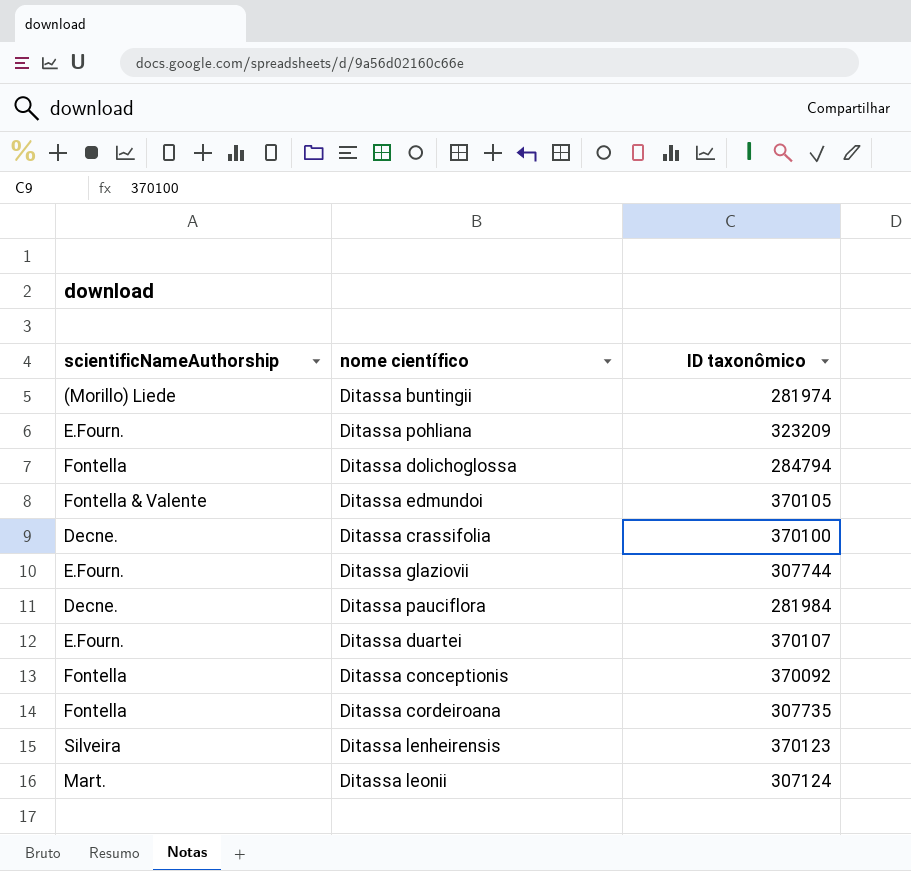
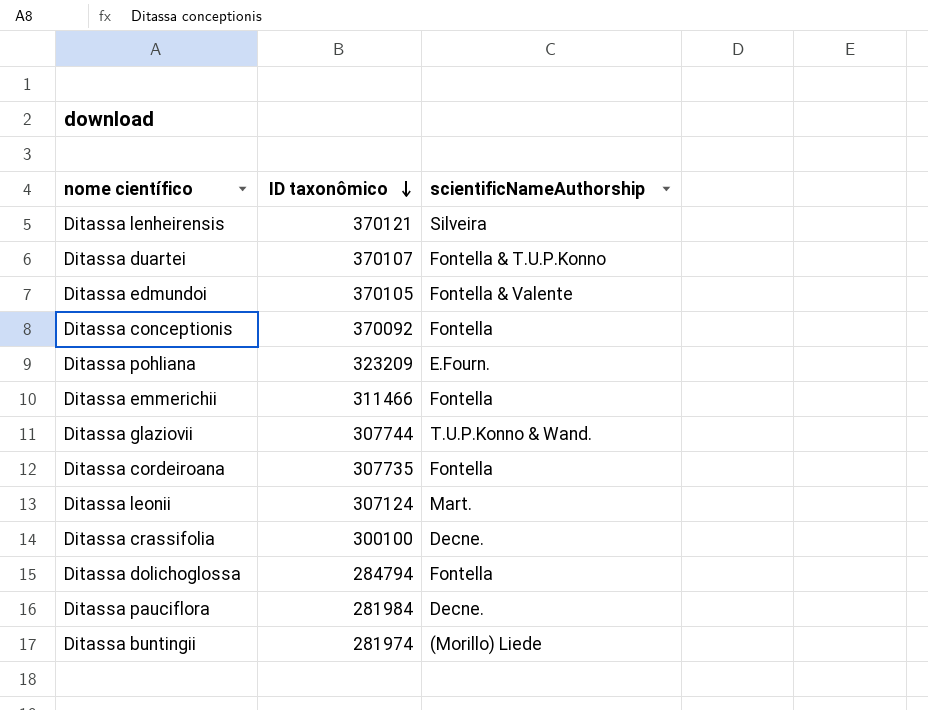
row order: none -> ID taxonômico descending
column scientificNameAuthorship | position: 1 -> 3
Ditassa lenheirensis | ID taxonômico: 370123 -> 370121
Ditassa duartei | scientificNameAuthorship: E.Fourn. -> Fontella & T.U.P.Konno
row Ditassa emmerichii: none -> 311466 | Fontella
Ditassa glaziovii | scientificNameAuthorship: E.Fourn. -> T.U.P.Konno & Wand.
Ditassa crassifolia | ID taxonômico: 370100 -> 300100

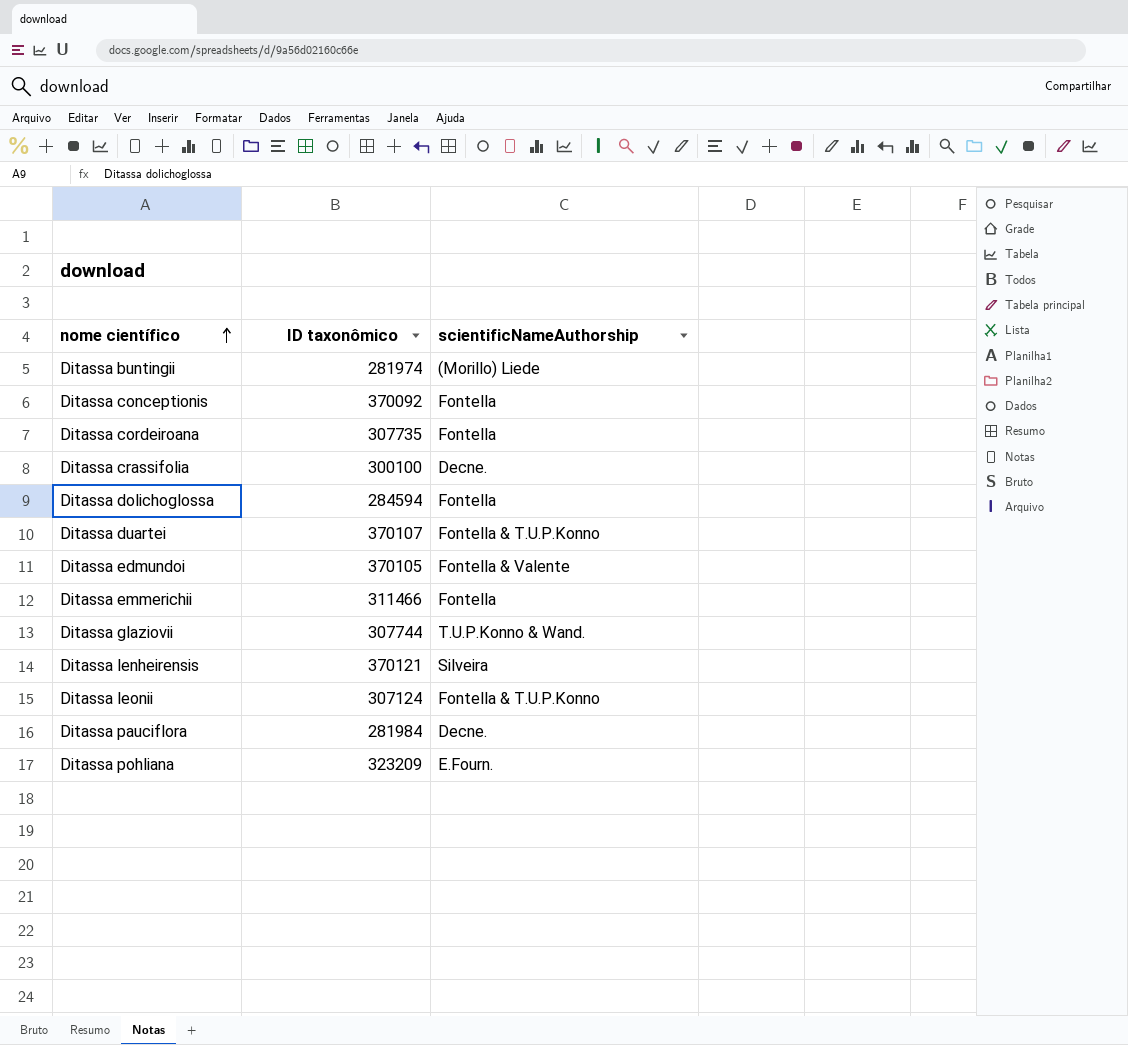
row order: ID taxonômico descending -> nome científico ascending
Ditassa dolichoglossa | ID taxonômico: 284794 -> 284594
Ditassa leonii | scientificNameAuthorship: Mart. -> Fontella & T.U.P.Konno

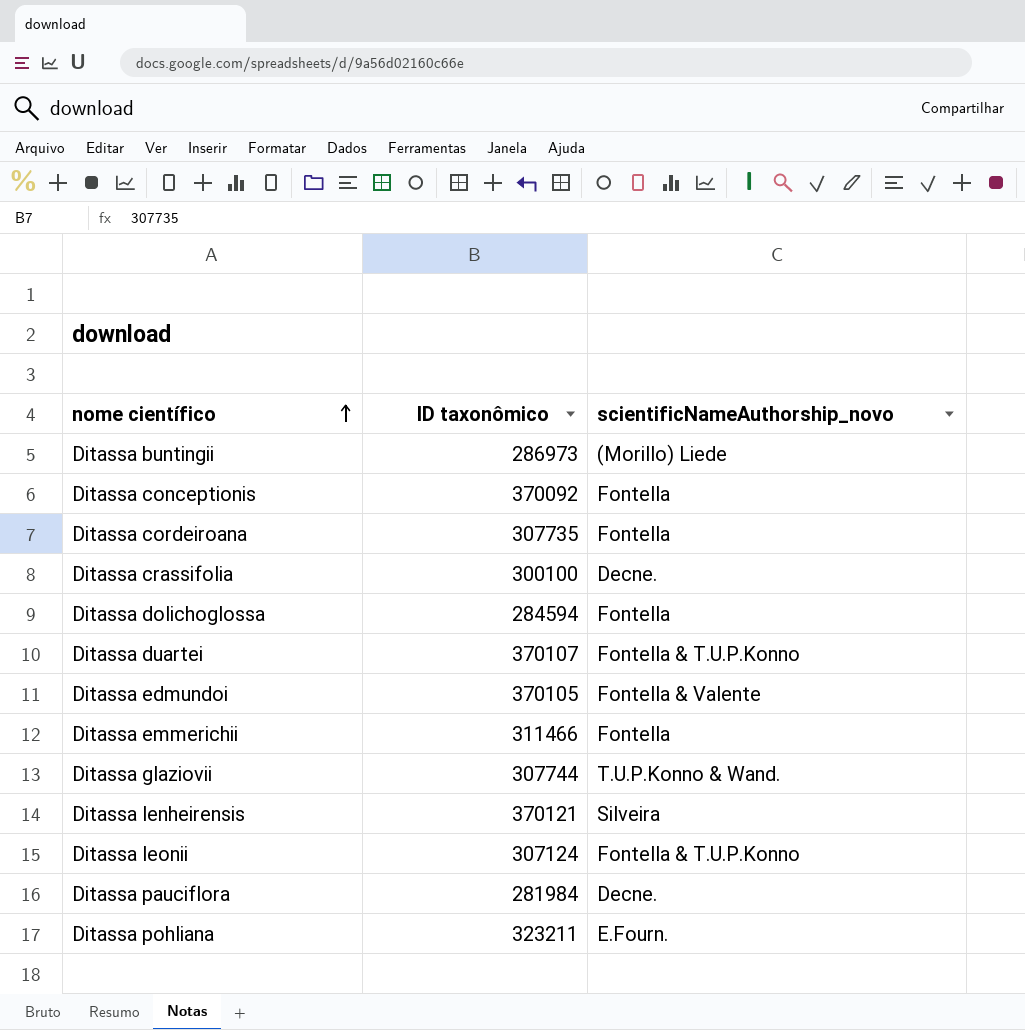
column name: scientificNameAuthorship -> scientificNameAuthorship_novo
Ditassa buntingii | ID taxonômico: 281974 -> 286973
Ditassa pohliana | ID taxonômico: 323209 -> 323211

